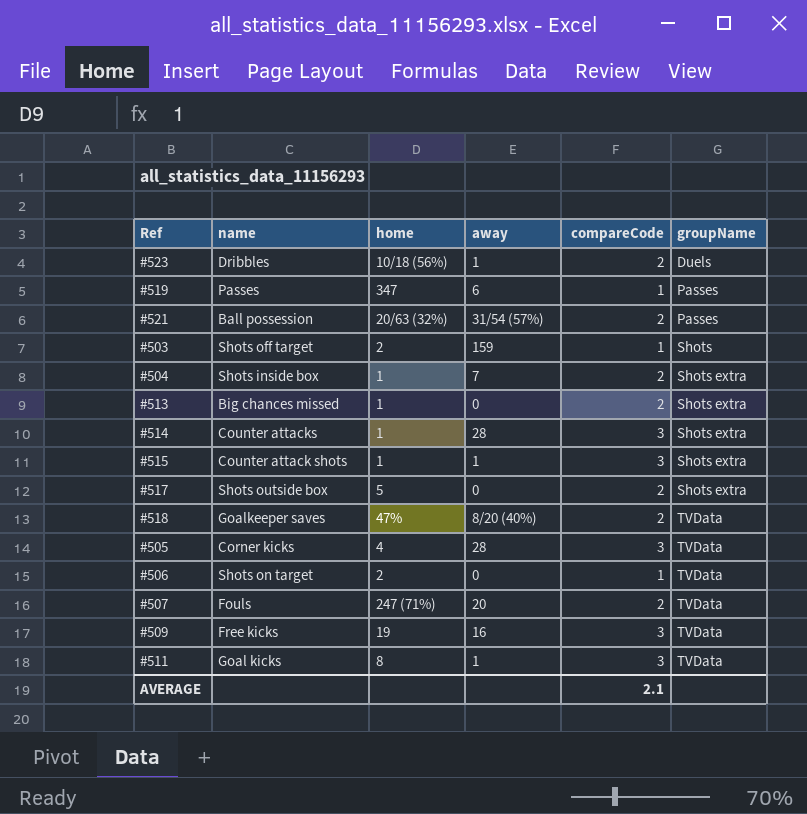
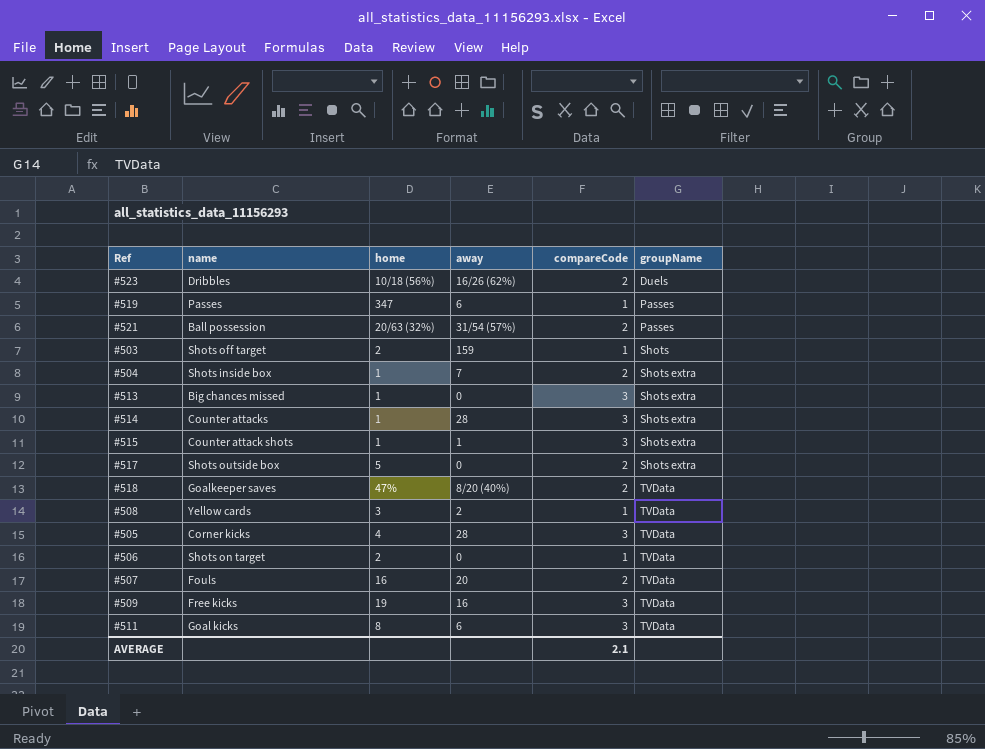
#523 | away: 1 -> 16/26 (62%)
#513 | compareCode: 2 -> 3
row #508: none -> Yellow cards | 3 | 2 | 1 | TVData
#507 | home: 247 (71%) -> 16
#511 | away: 1 -> 6

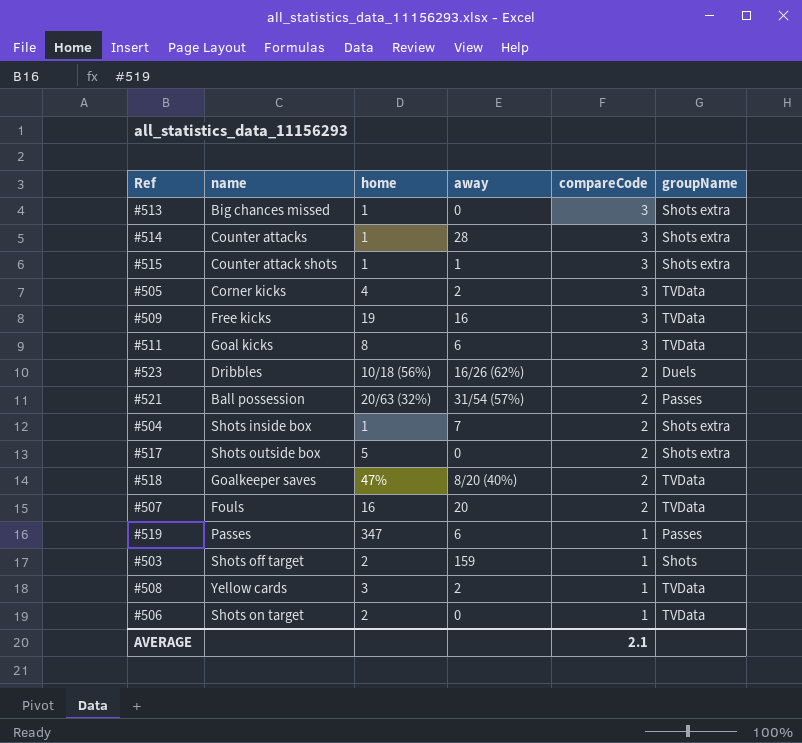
row order: groupName ascending -> compareCode descending
#505 | away: 28 -> 2

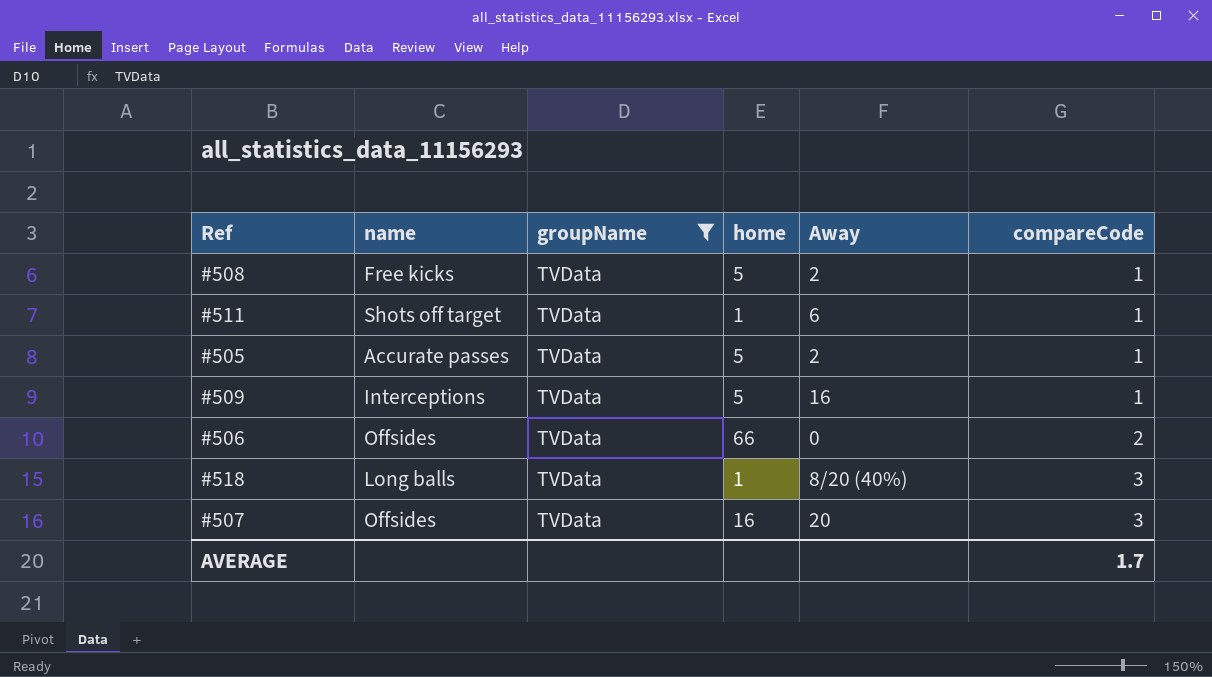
filter: none -> groupName = TVData
row order: compareCode descending -> compareCode ascending
column groupName | position: 6 -> 3
column name: away -> Away
#508 | name: Yellow cards -> Free kicks
#508 | home: 3 -> 5
#511 | name: Goal kicks -> Shots off target
#511 | home: 8 -> 1
#511 | compareCode: 3 -> 1
#505 | name: Corner kicks -> Accurate passes
#505 | home: 4 -> 5
#505 | compareCode: 3 -> 1
#509 | name: Free kicks -> Interceptions
#509 | home: 19 -> 5
#509 | compareCode: 3 -> 1
#506 | name: Shots on target -> Offsides
#506 | home: 2 -> 66
#506 | compareCode: 1 -> 2
#518 | name: Goalkeeper saves -> Long balls
#518 | home: 47% -> 1
#518 | compareCode: 2 -> 3
#507 | name: Fouls -> Offsides
#507 | compareCode: 2 -> 3
AVERAGE | compareCode: 2.1 -> 1.7

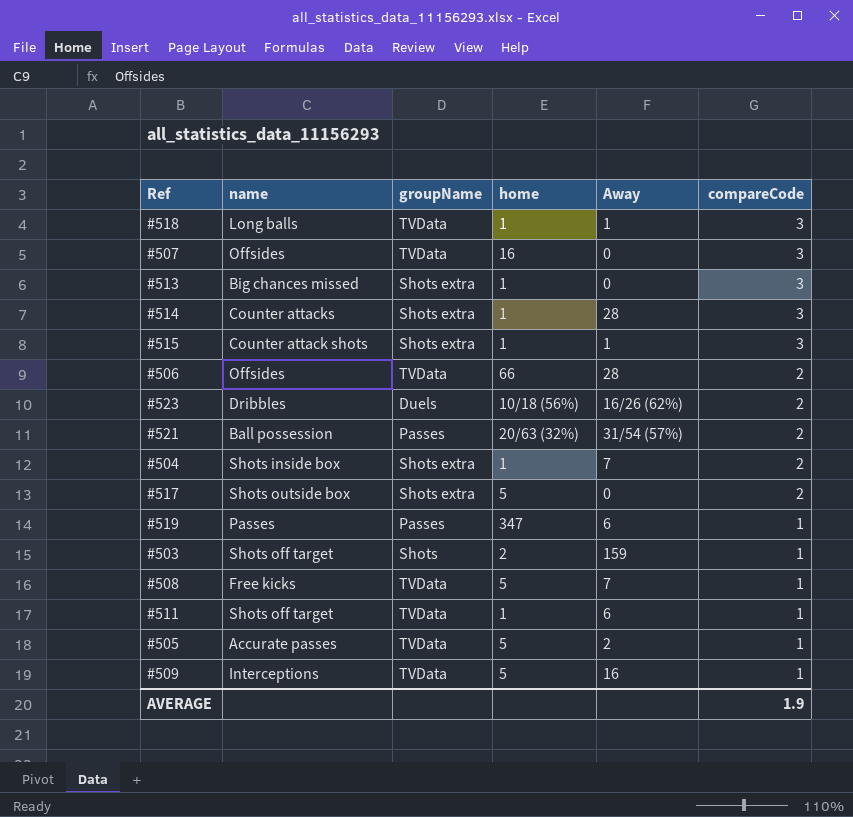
filter: groupName = TVData -> none
row order: compareCode ascending -> compareCode descending
#518 | Away: 8/20 (40%) -> 1
#507 | Away: 20 -> 0
#506 | Away: 0 -> 28
#508 | Away: 2 -> 7
AVERAGE | compareCode: 1.7 -> 1.9

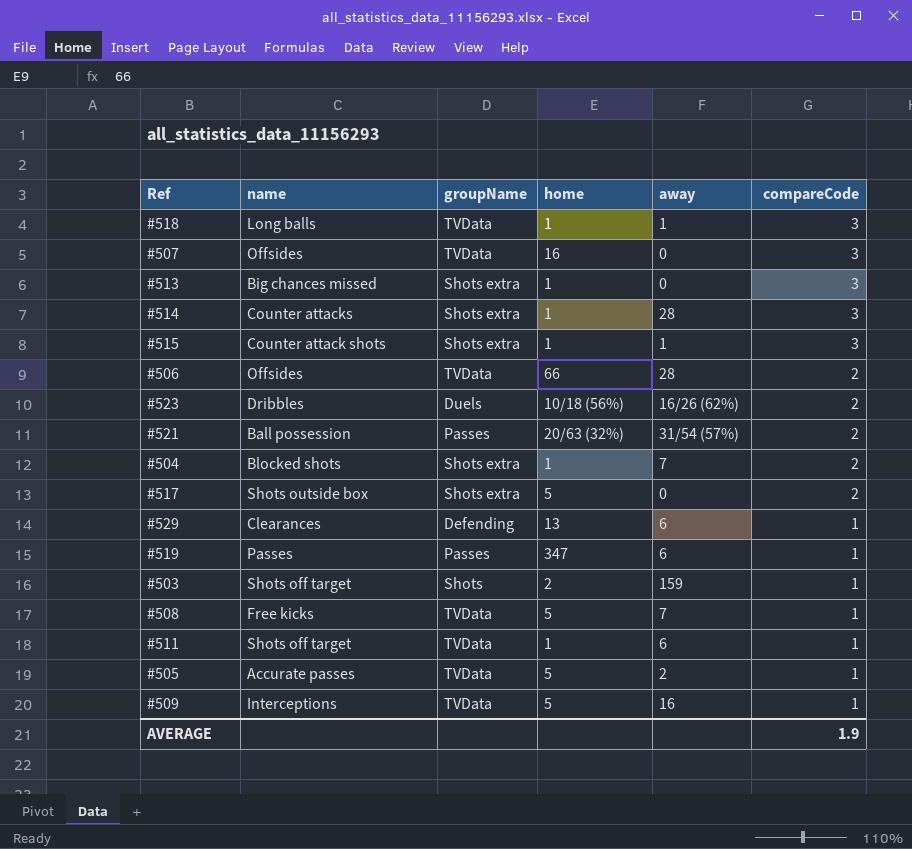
column name: Away -> away
#504 | name: Shots inside box -> Blocked shots
row #529: none -> Clearances | Defending | 13 | 6 | 1

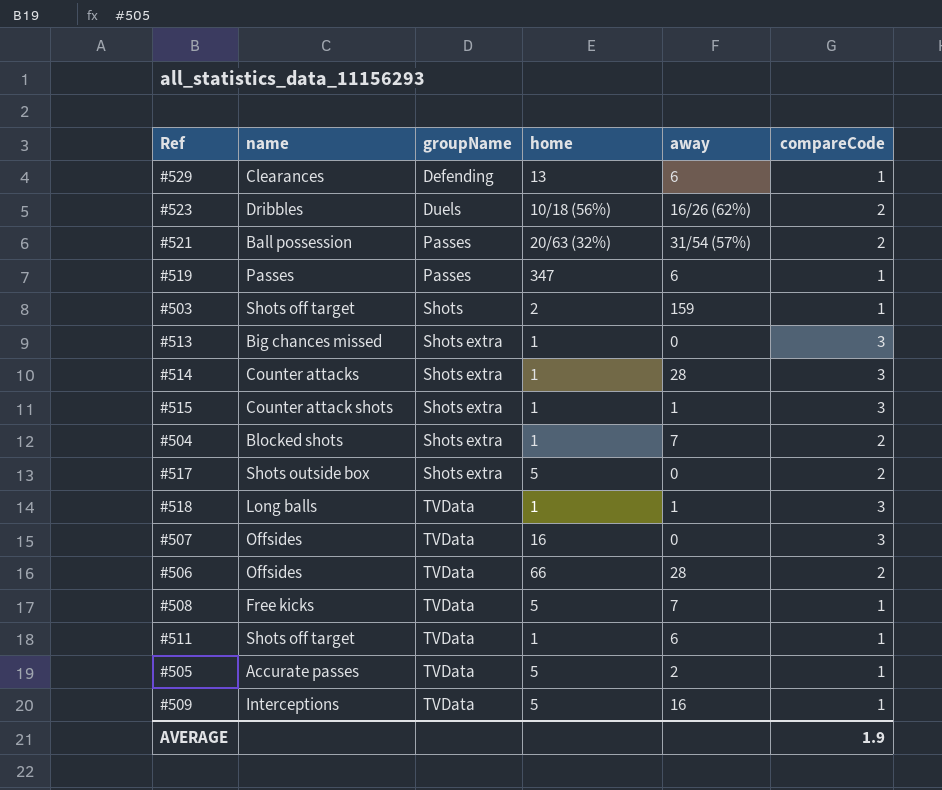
row order: compareCode descending -> groupName ascending

